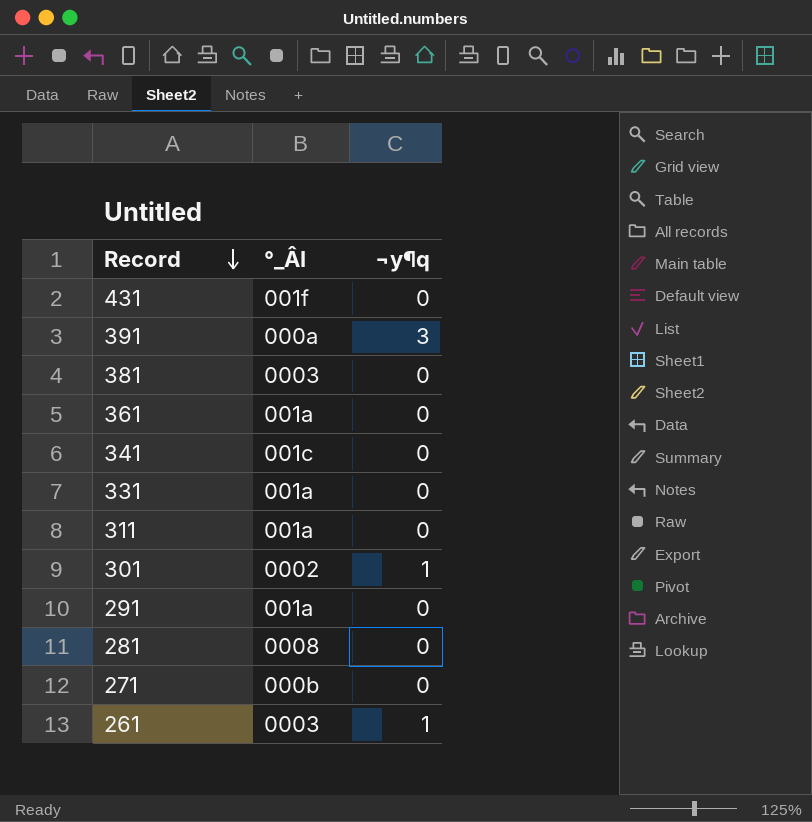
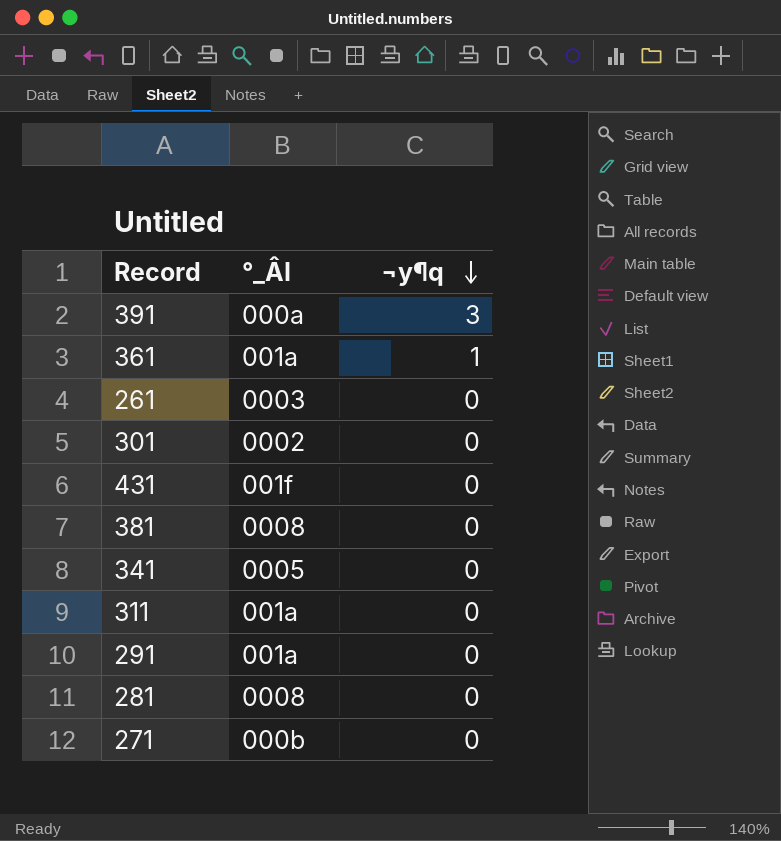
row order: Record descending -> ¬y¶q descending
row 331: 001a | 0 -> none
361 | ¬y¶q: 0 -> 1
261 | ¬y¶q: 1 -> 0
301 | ¬y¶q: 1 -> 0
381 | °_ÂI: 0003 -> 0008
341 | °_ÂI: 001c -> 0005

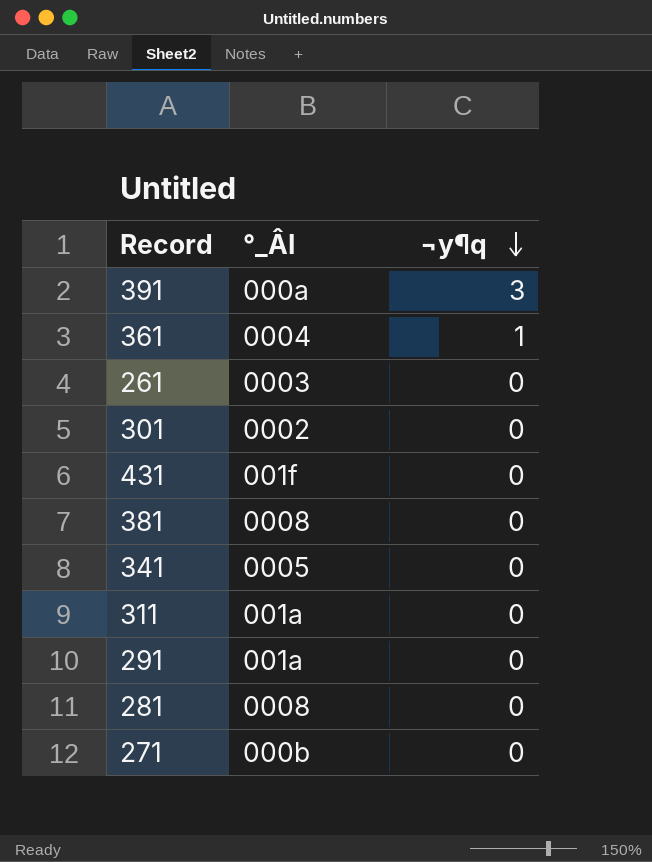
361 | °_ÂI: 001a -> 0004

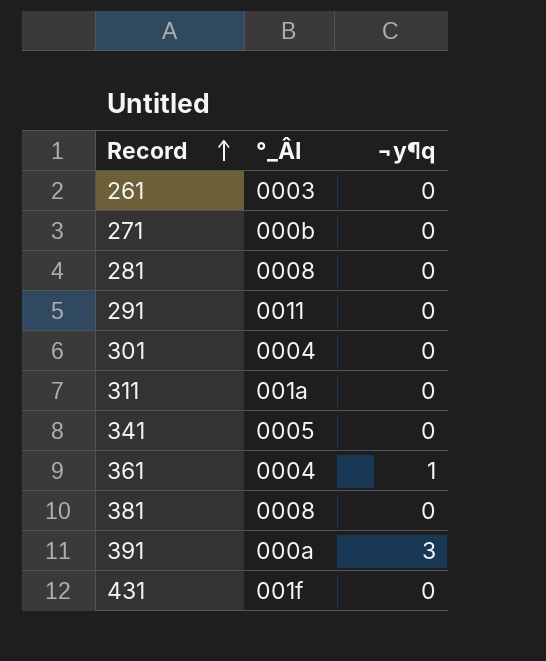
row order: ¬y¶q descending -> Record ascending
291 | °_ÂI: 001a -> 0011
301 | °_ÂI: 0002 -> 0004

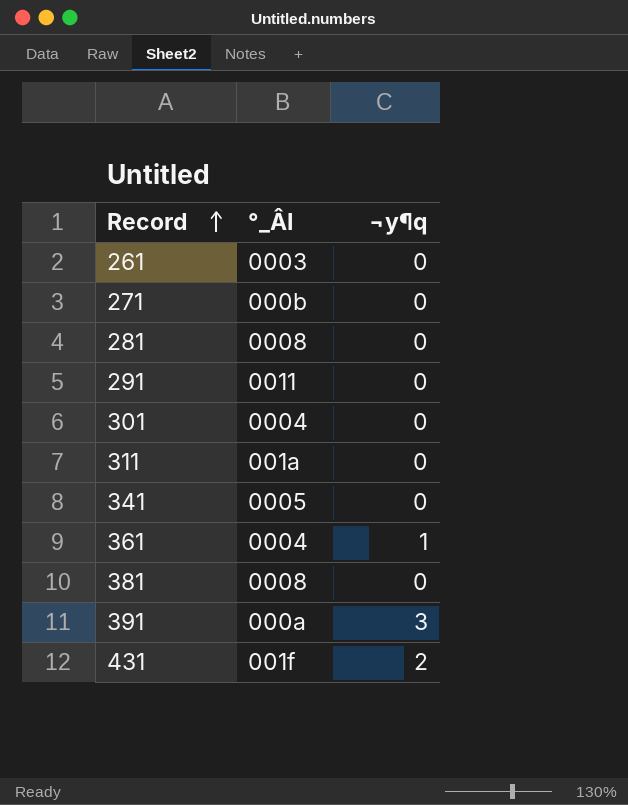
431 | ¬y¶q: 0 -> 2

